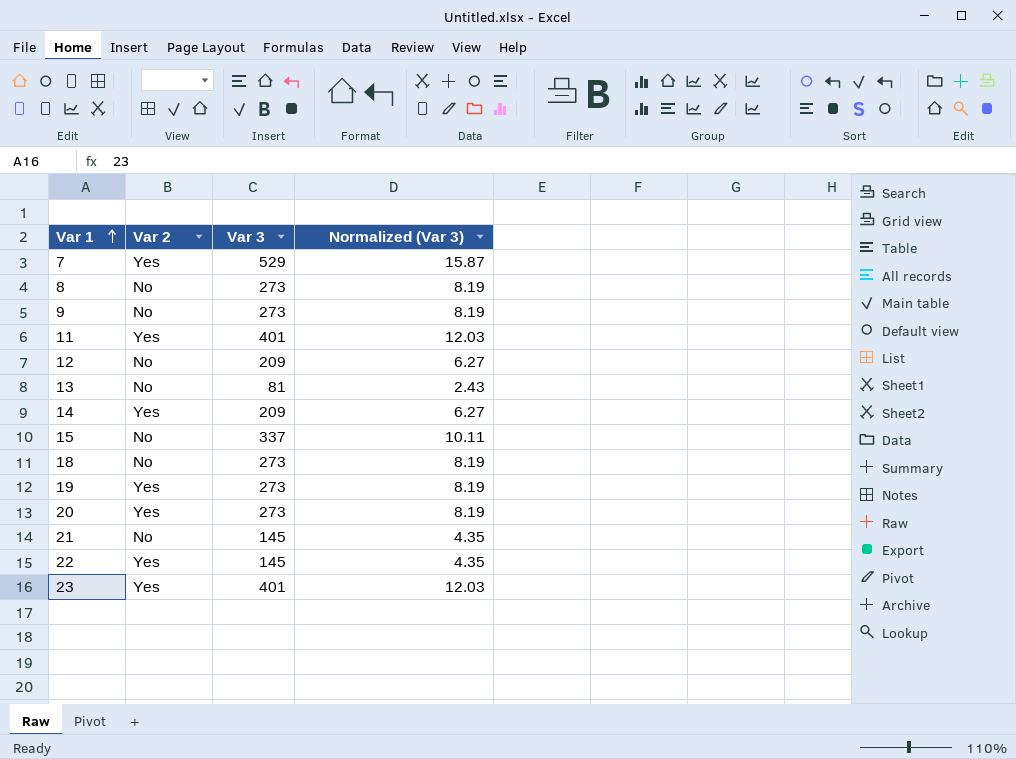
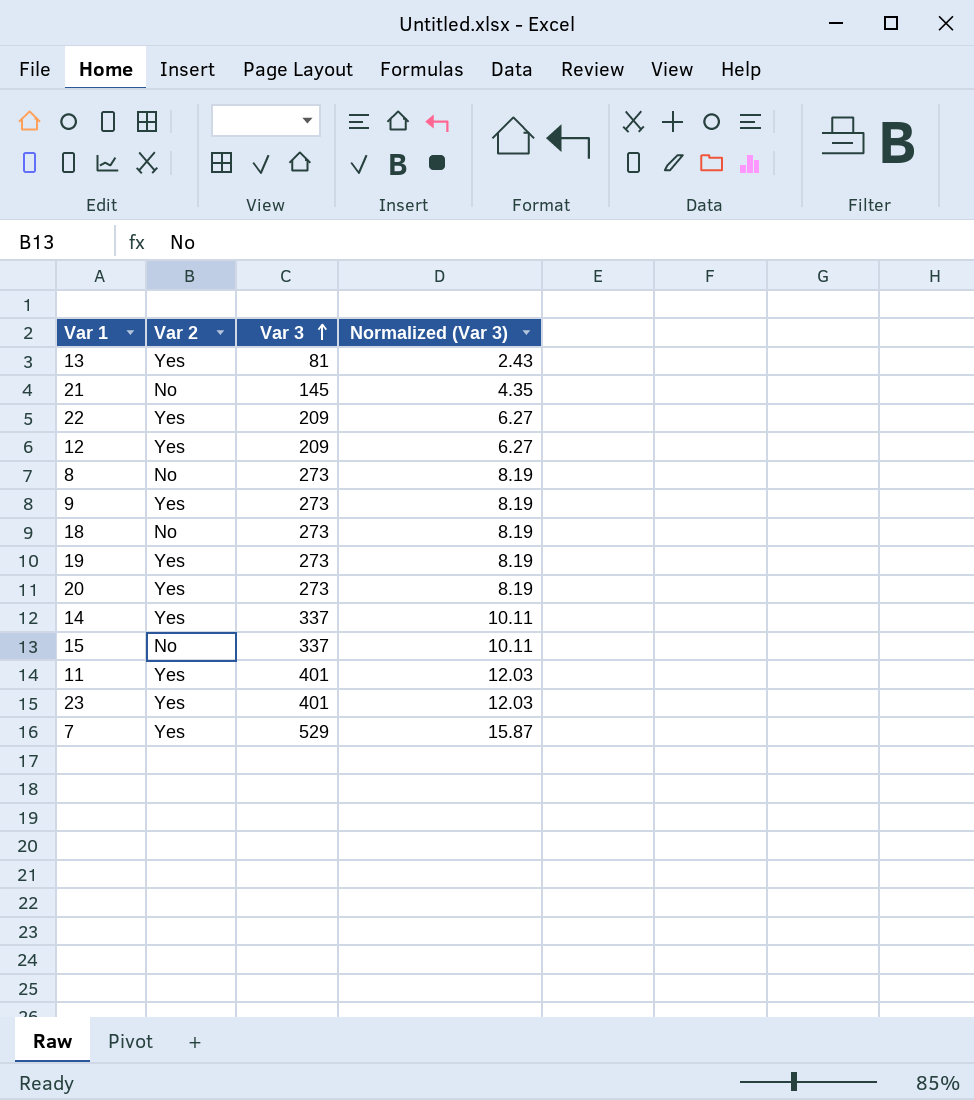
row order: Var 1 ascending -> Var 3 ascending
13 | Var 2: No -> Yes
22 | Var 3: 145 -> 209
22 | Normalized (Var 3): 4.35 -> 6.27
12 | Var 2: No -> Yes
9 | Var 2: No -> Yes
14 | Var 3: 209 -> 337
14 | Normalized (Var 3): 6.27 -> 10.11

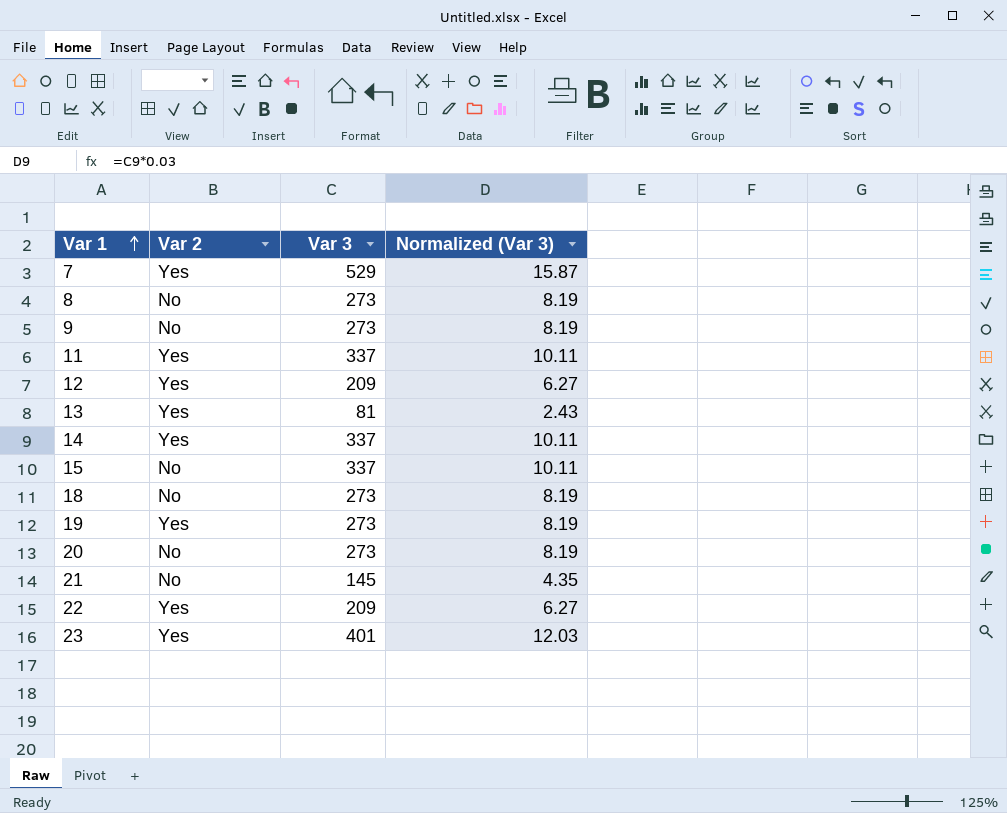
row order: Var 3 ascending -> Var 1 ascending
9 | Var 2: Yes -> No
11 | Var 3: 401 -> 337
11 | Normalized (Var 3): 12.03 -> 10.11
20 | Var 2: Yes -> No

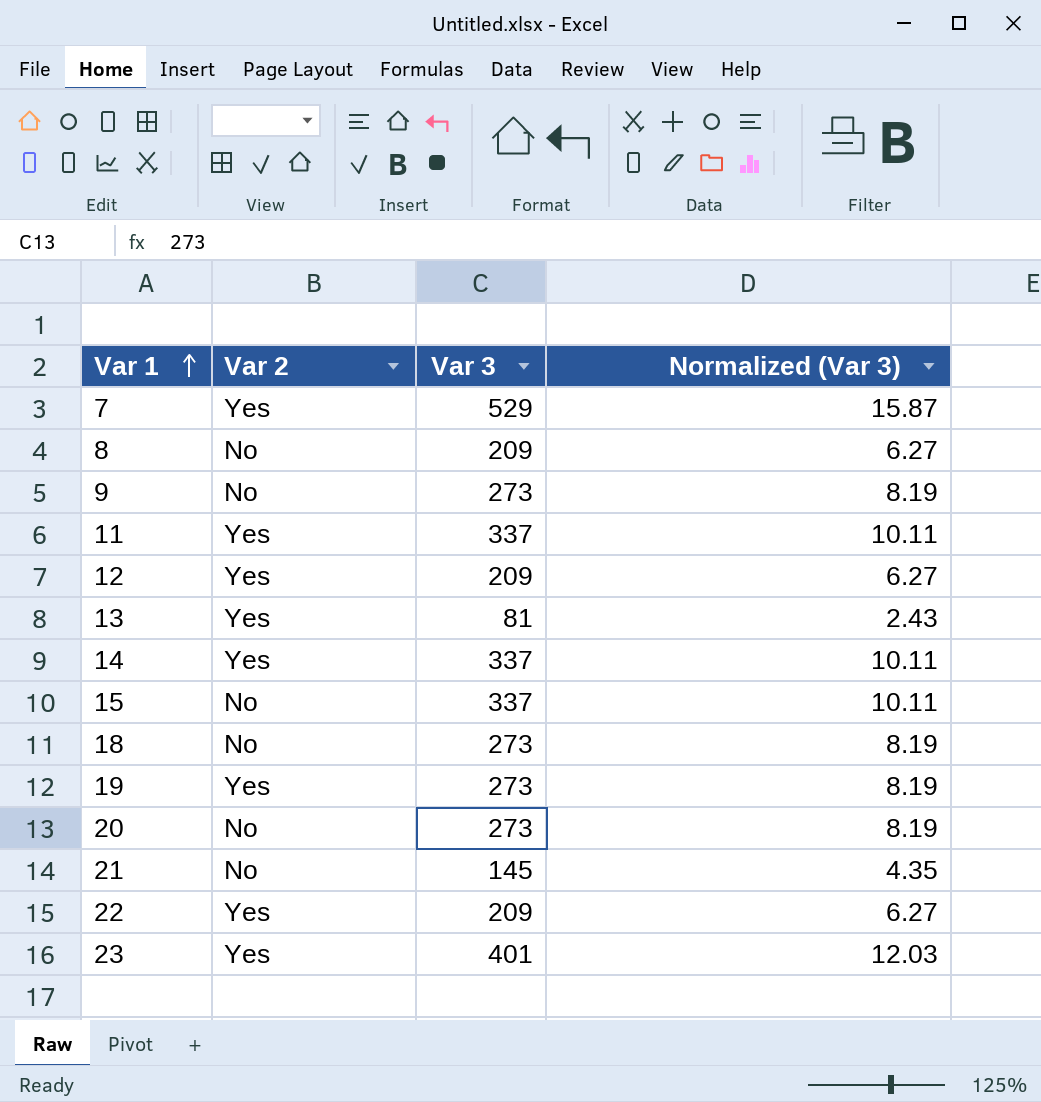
8 | Var 3: 273 -> 209
8 | Normalized (Var 3): 8.19 -> 6.27

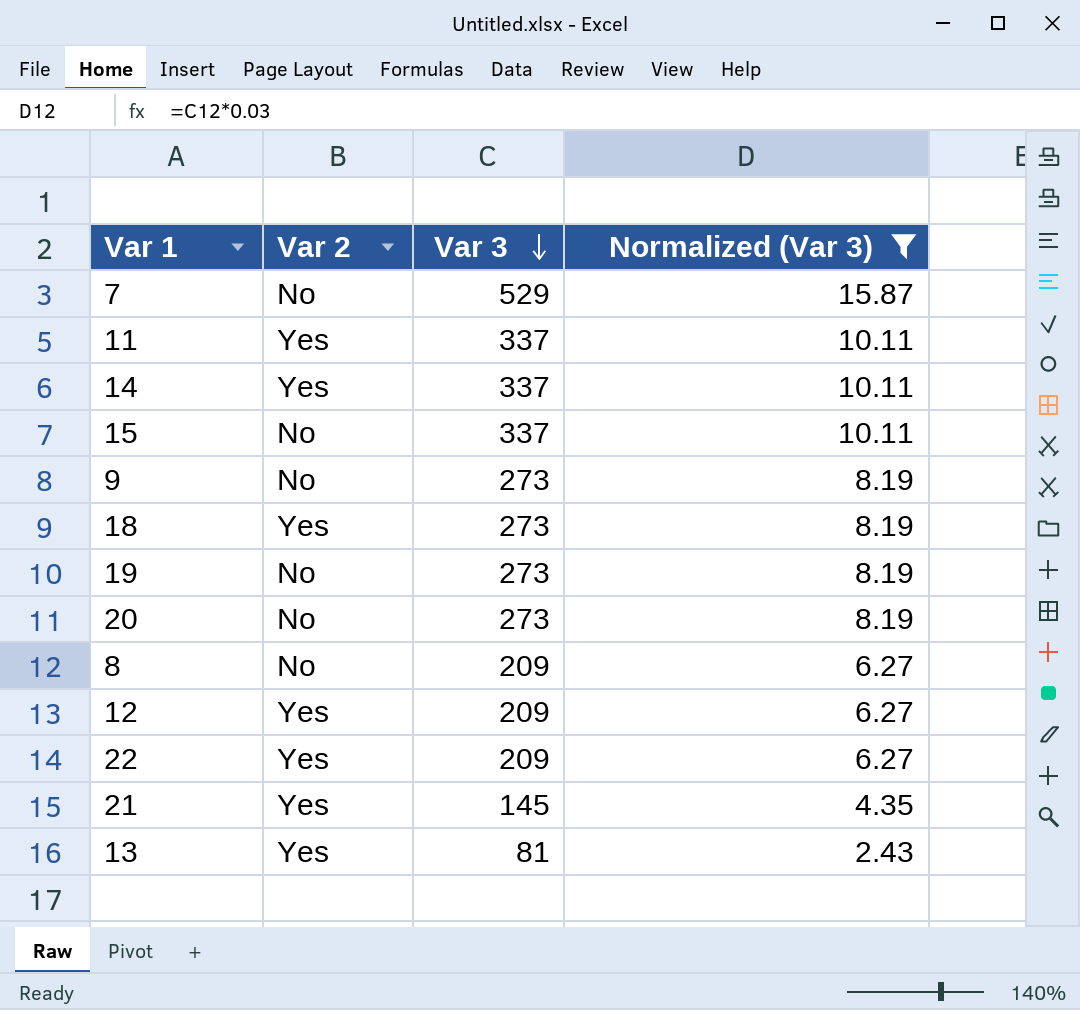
filter: none -> Normalized (Var 3) != 12.03
row order: Var 1 ascending -> Var 3 descending
7 | Var 2: Yes -> No
18 | Var 2: No -> Yes
19 | Var 2: Yes -> No
21 | Var 2: No -> Yes

